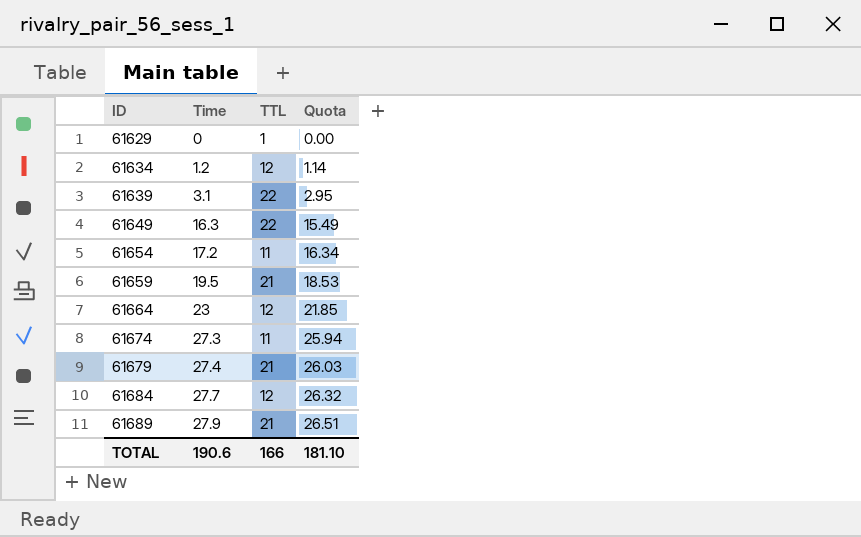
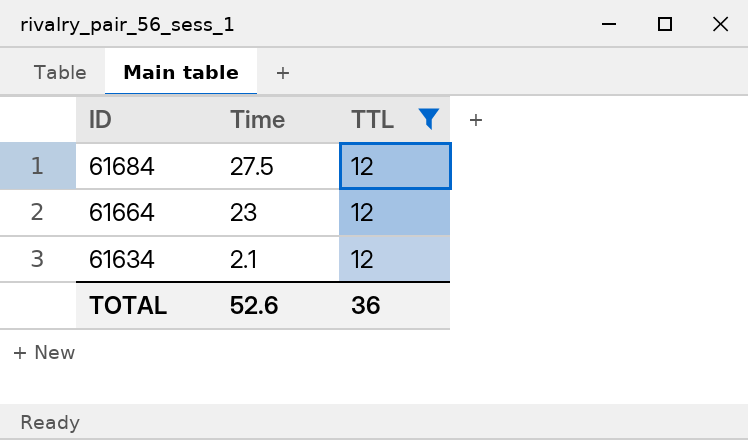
filter: none -> TTL = 12
row order: ID ascending -> ID descending
column Quota | formula: [Time] * 0.95 -> none
61684 | Time: 27.7 -> 27.5
61634 | Time: 1.2 -> 2.1
TOTAL | Time: 190.6 -> 52.6
TOTAL | TTL: 166 -> 36

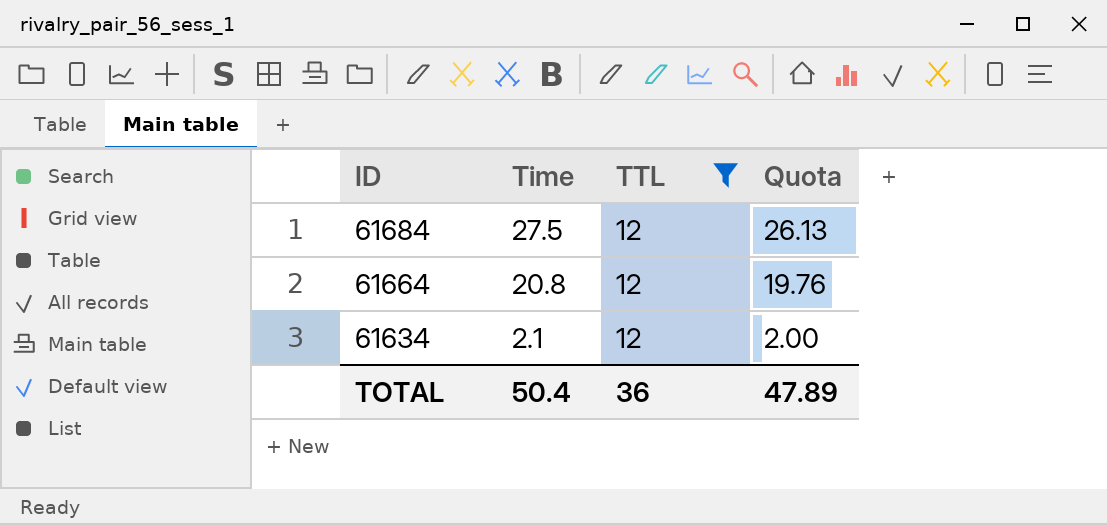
column Quota | formula: none -> [Time] * 0.95
61664 | Time: 23 -> 20.8
TOTAL | Time: 52.6 -> 50.4

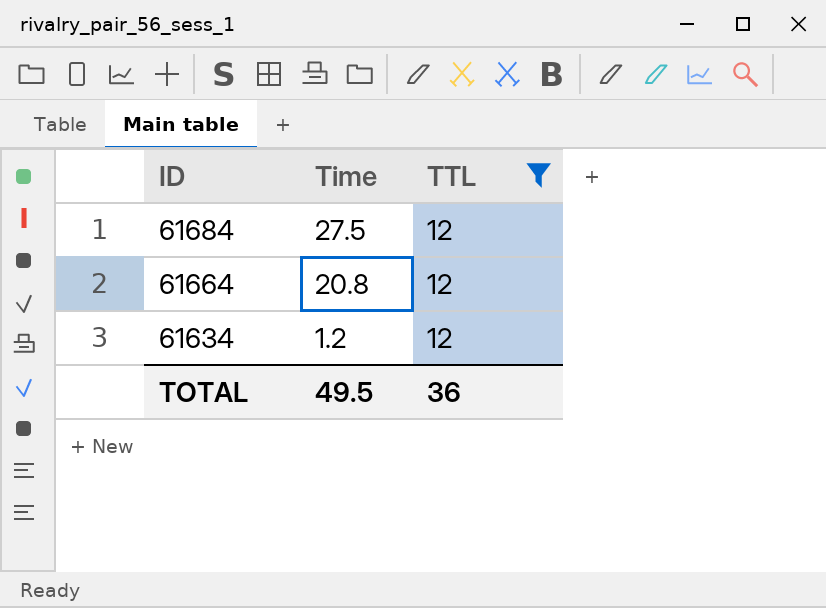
column Quota | formula: [Time] * 0.95 -> none
61634 | Time: 2.1 -> 1.2
TOTAL | Time: 50.4 -> 49.5

